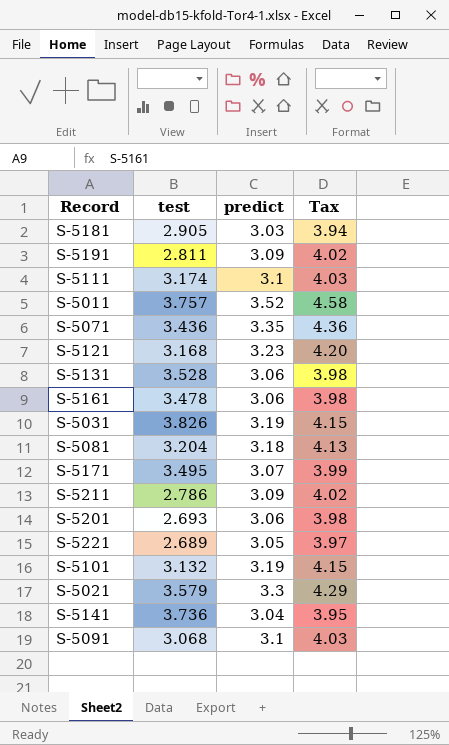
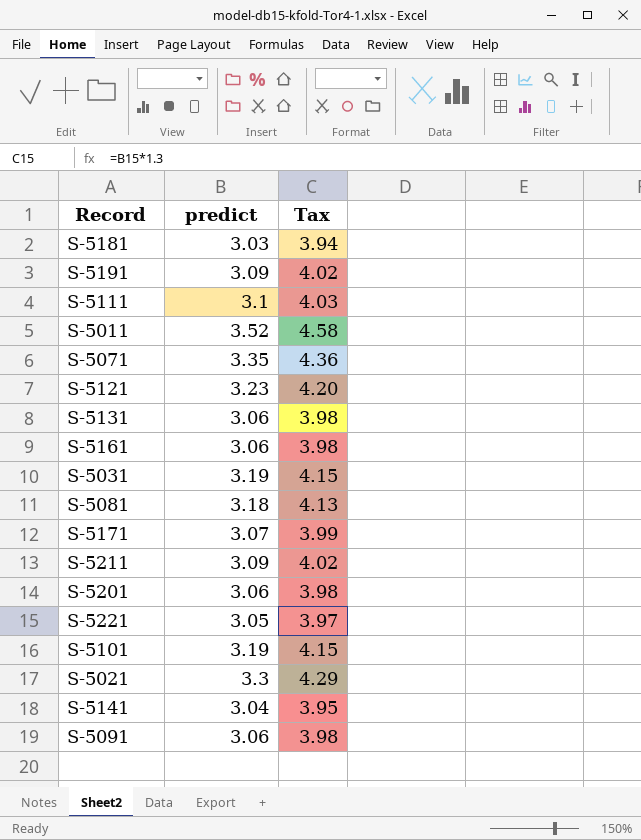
column test | position: 2 -> none
S-5091 | predict: 3.1 -> 3.06
S-5091 | Tax: 4.03 -> 3.98

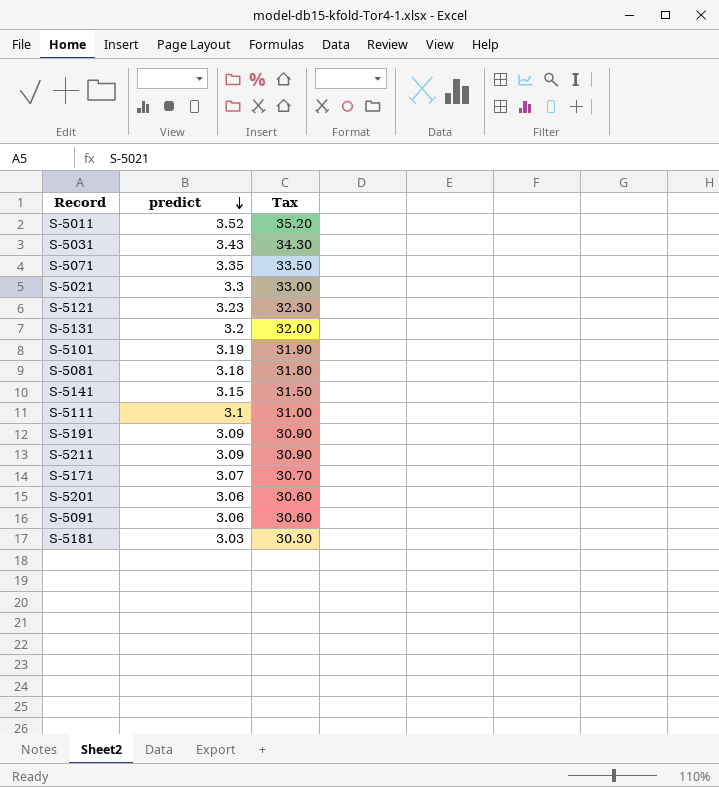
row order: none -> predict descending
column Tax | formula: [predict] * 1.3 -> [predict] * 10
row S-5161: 3.06 | 3.98 -> none
row S-5221: 3.05 | 3.97 -> none
S-5031 | predict: 3.19 -> 3.43
S-5131 | predict: 3.06 -> 3.2
S-5141 | predict: 3.04 -> 3.15

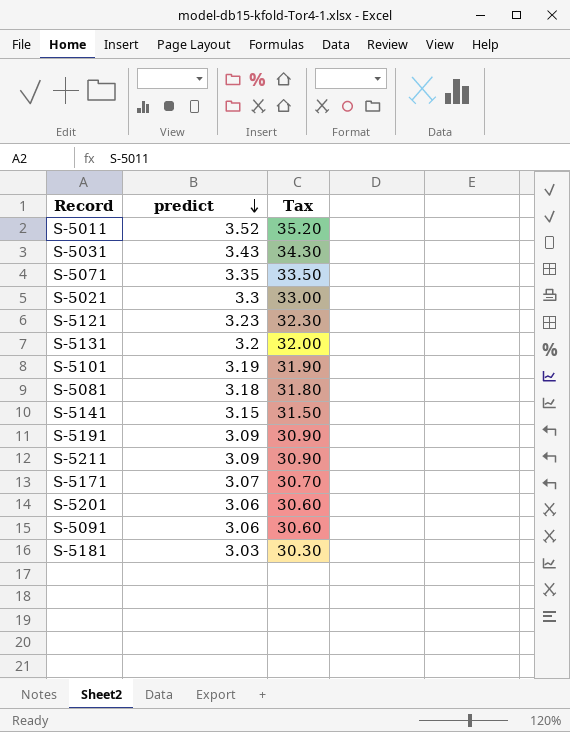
row S-5111: 3.1 | 31.00 -> none

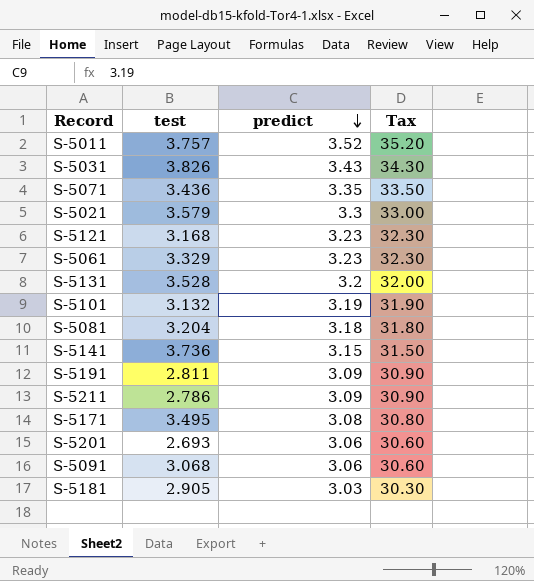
column test | position: none -> 2
row S-5061: none -> 3.329 | 3.23 | 32.30
S-5171 | predict: 3.07 -> 3.08
S-5171 | Tax: 30.70 -> 30.80

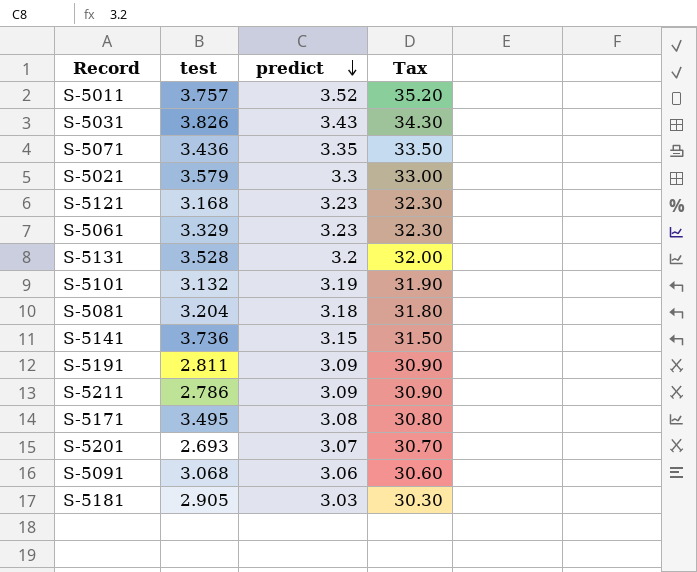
S-5201 | predict: 3.06 -> 3.07
S-5201 | Tax: 30.60 -> 30.70

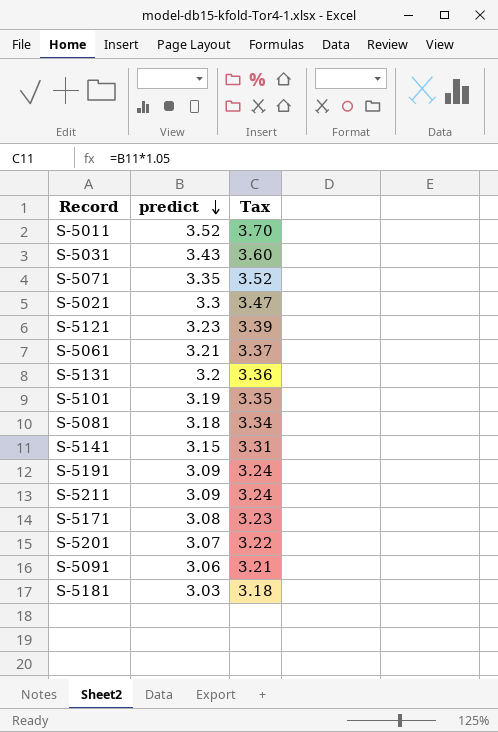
column test | position: 2 -> none
column Tax | formula: [predict] * 10 -> [predict] * 1.05
S-5061 | predict: 3.23 -> 3.21

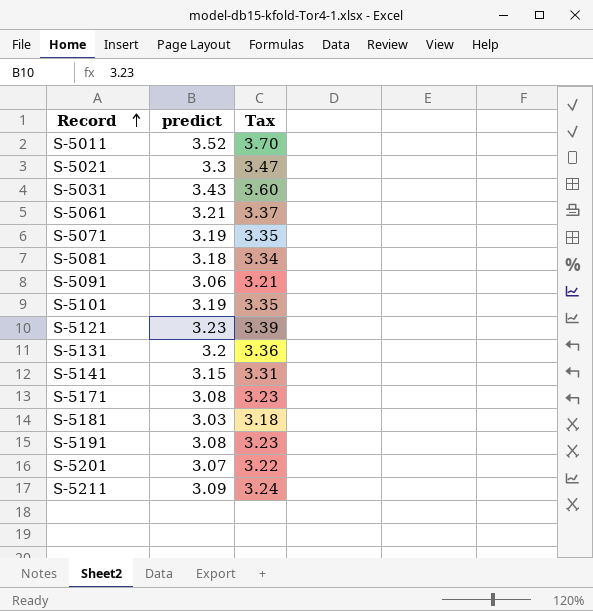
row order: predict descending -> Record ascending
S-5071 | predict: 3.35 -> 3.19
S-5071 | Tax: 3.52 -> 3.35
S-5191 | predict: 3.09 -> 3.08
S-5191 | Tax: 3.24 -> 3.23

